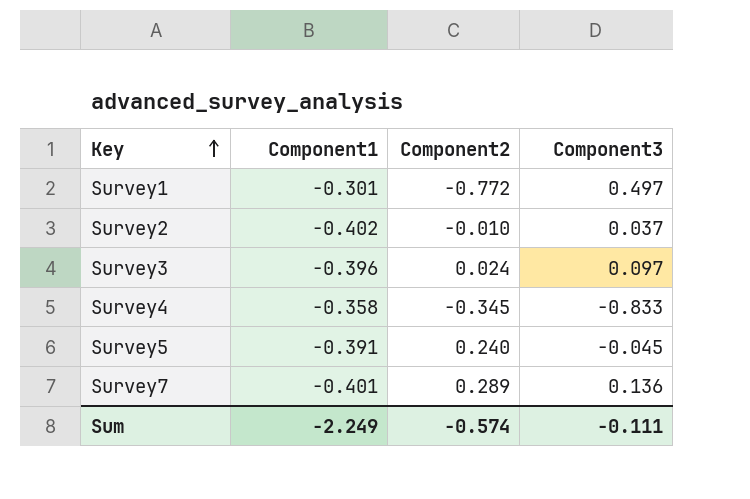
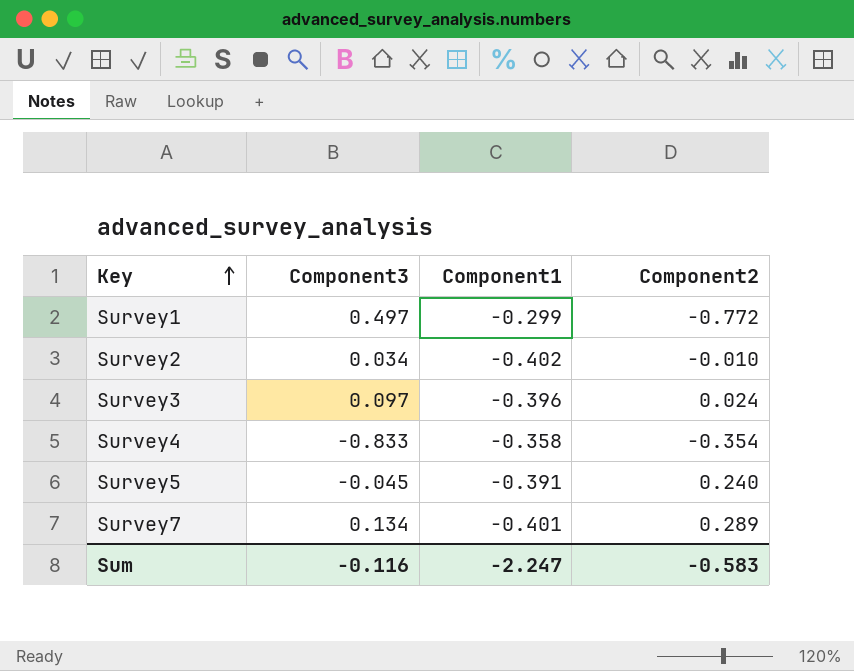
column Component3 | position: 4 -> 2
Survey1 | Component1: -0.301 -> -0.299
Survey2 | Component3: 0.037 -> 0.034
Survey4 | Component2: -0.345 -> -0.354
Survey7 | Component3: 0.136 -> 0.134
Sum | Component3: -0.111 -> -0.116
Sum | Component1: -2.249 -> -2.247
Sum | Component2: -0.574 -> -0.583

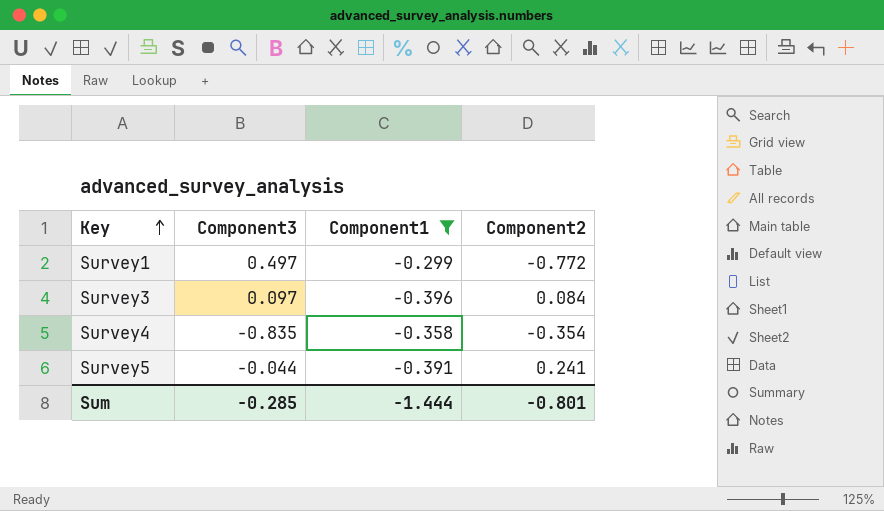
filter: none -> Component1 >= -0.396
Survey3 | Component2: 0.024 -> 0.084
Survey4 | Component3: -0.833 -> -0.835
Survey5 | Component3: -0.045 -> -0.044
Survey5 | Component2: 0.240 -> 0.241
Sum | Component3: -0.116 -> -0.285
Sum | Component1: -2.247 -> -1.444
Sum | Component2: -0.583 -> -0.801

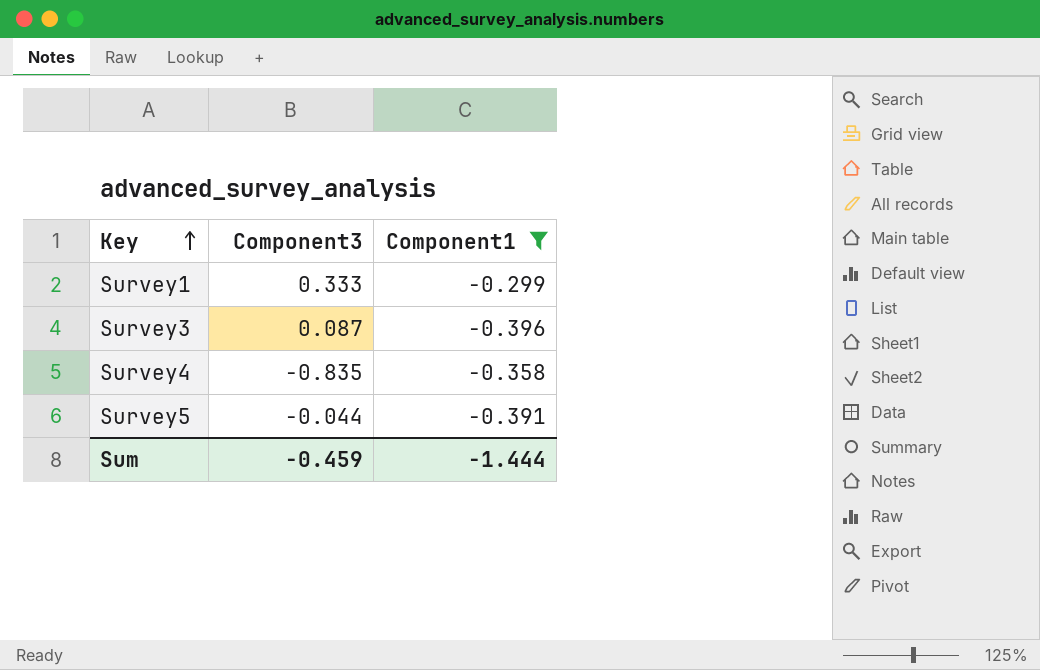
column Component2 | position: 4 -> none
Survey1 | Component3: 0.497 -> 0.333
Survey3 | Component3: 0.097 -> 0.087
Sum | Component3: -0.285 -> -0.459

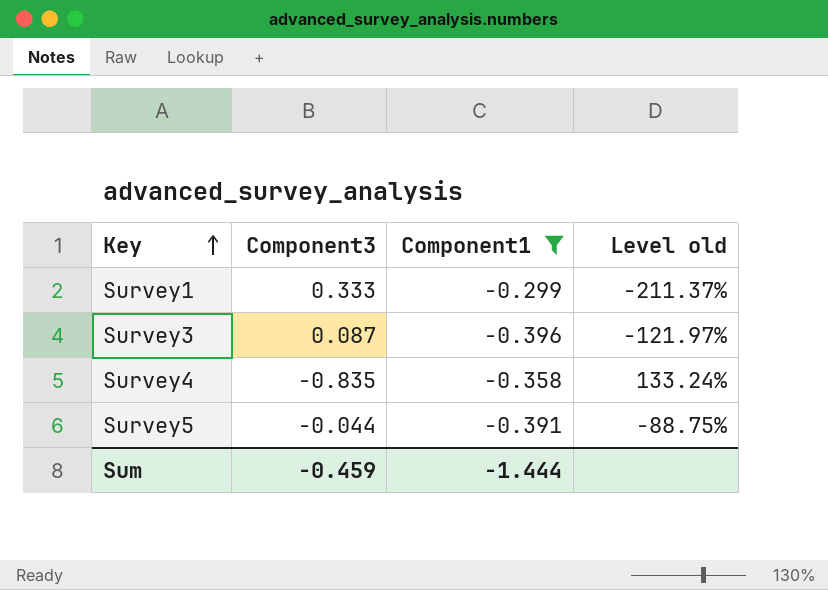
column Level old | formula: none -> ([Component3] - [Component1]) / [Component1]

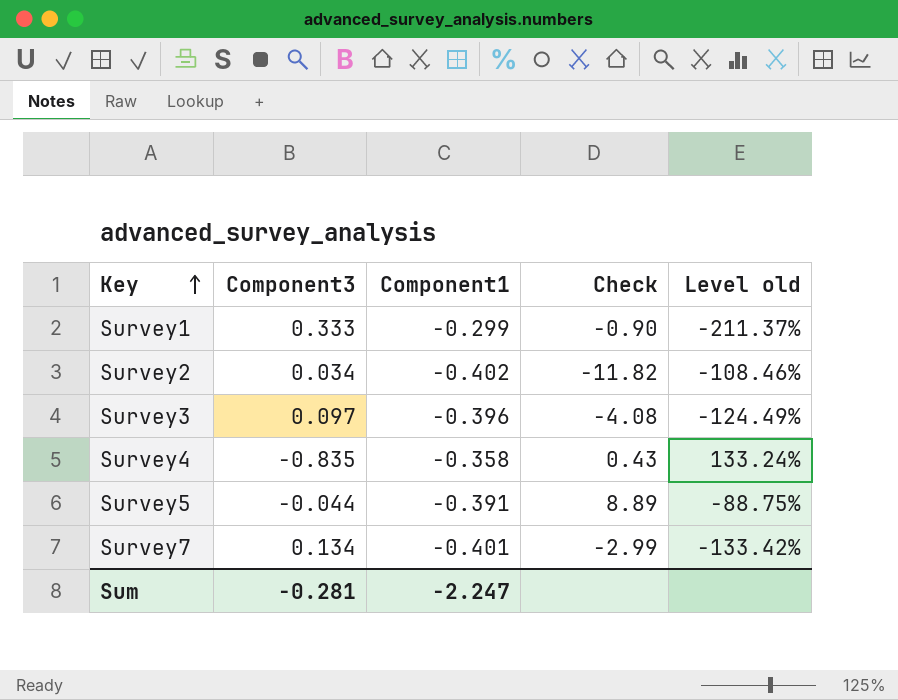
filter: Component1 >= -0.396 -> none
column Check | formula: none -> [Component1] / [Component3]
Survey3 | Component3: 0.087 -> 0.097
Survey3 | Level old: -121.97% -> -124.49%
Sum | Component3: -0.459 -> -0.281
Sum | Component1: -1.444 -> -2.247

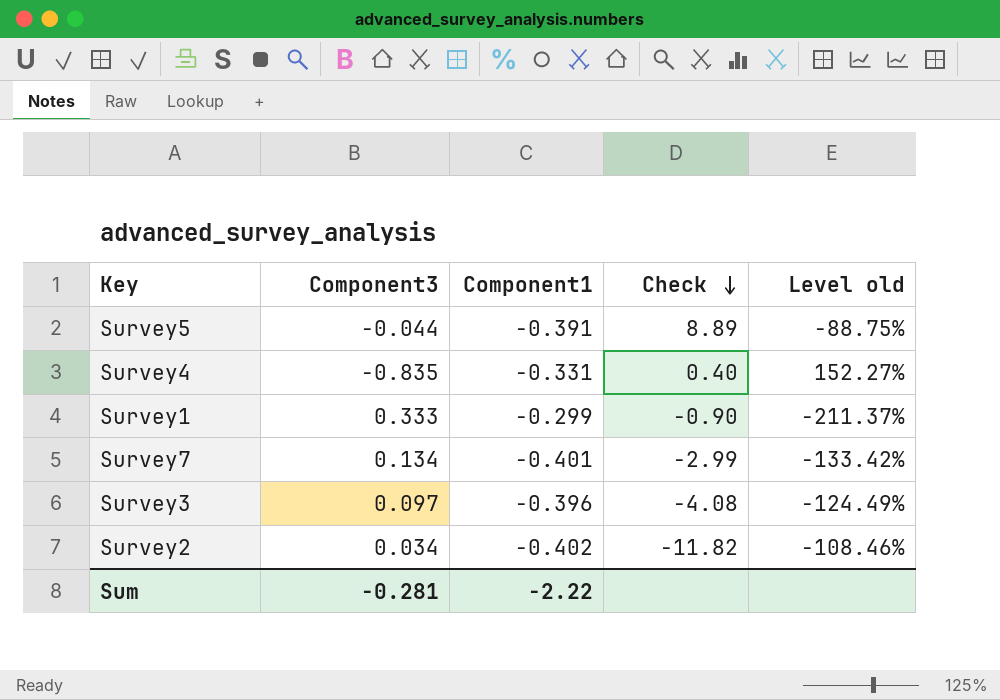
row order: Key ascending -> Check descending
Survey4 | Component1: -0.358 -> -0.331
Survey4 | Check: 0.43 -> 0.40
Survey4 | Level old: 133.24% -> 152.27%
Sum | Component1: -2.247 -> -2.22

